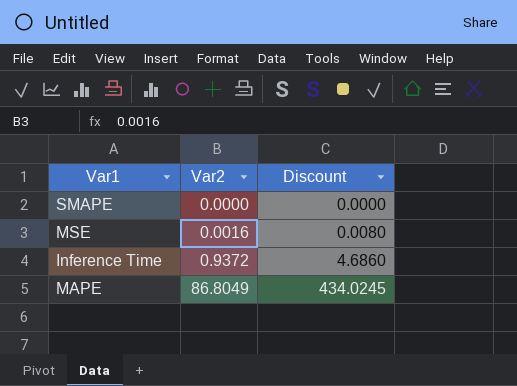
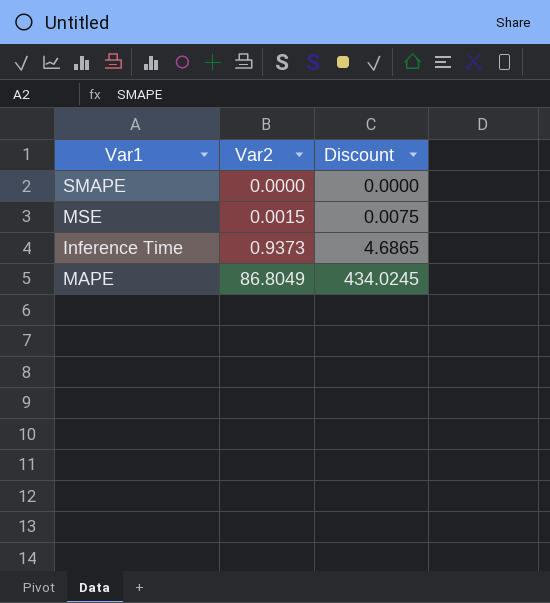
MSE | Var2: 0.0016 -> 0.0015
MSE | Discount: 0.0080 -> 0.0075
Inference Time | Var2: 0.9372 -> 0.9373
Inference Time | Discount: 4.6860 -> 4.6865

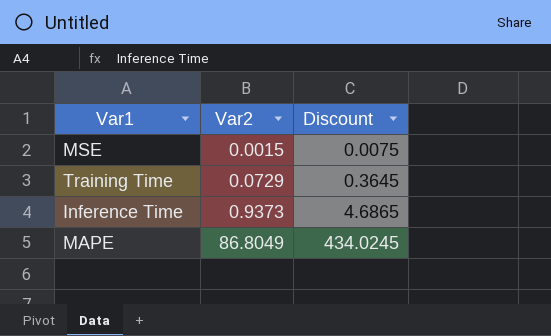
row SMAPE: 0.0000 | 0.0000 -> none
row Training Time: none -> 0.0729 | 0.3645

